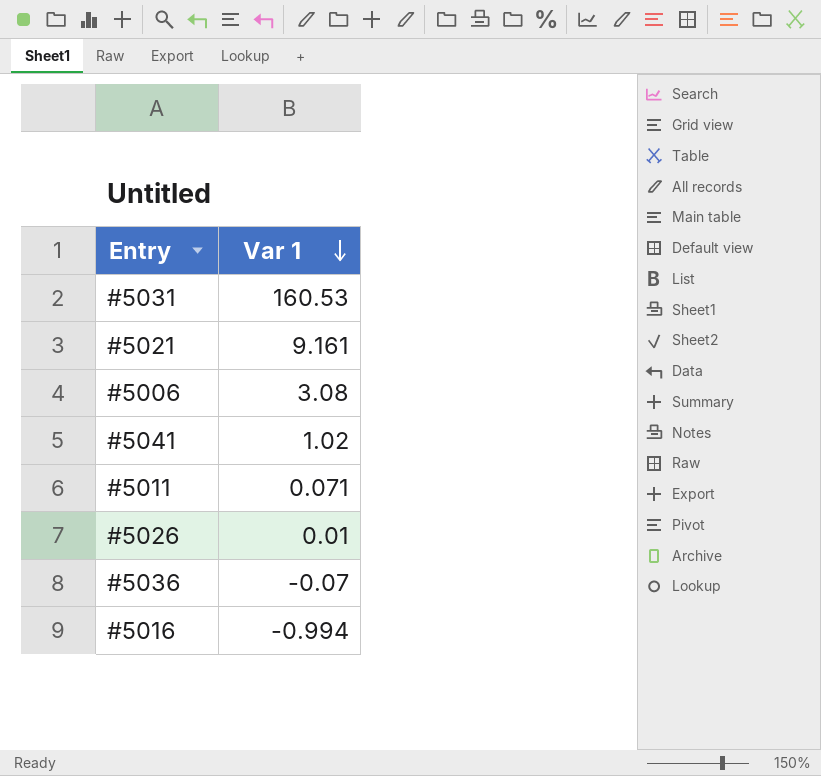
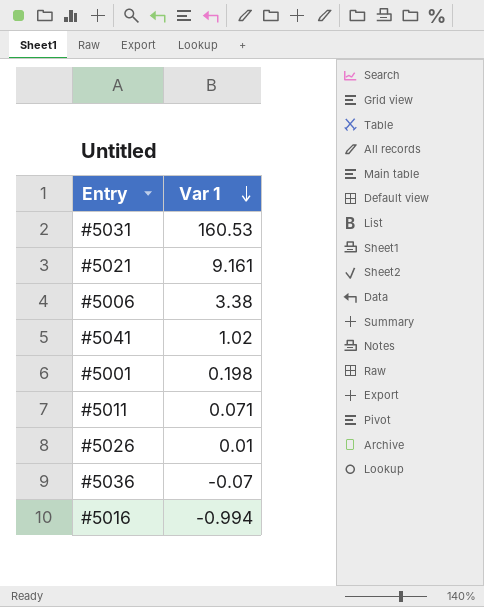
#5006 | Var 1: 3.08 -> 3.38
row #5001: none -> 0.198

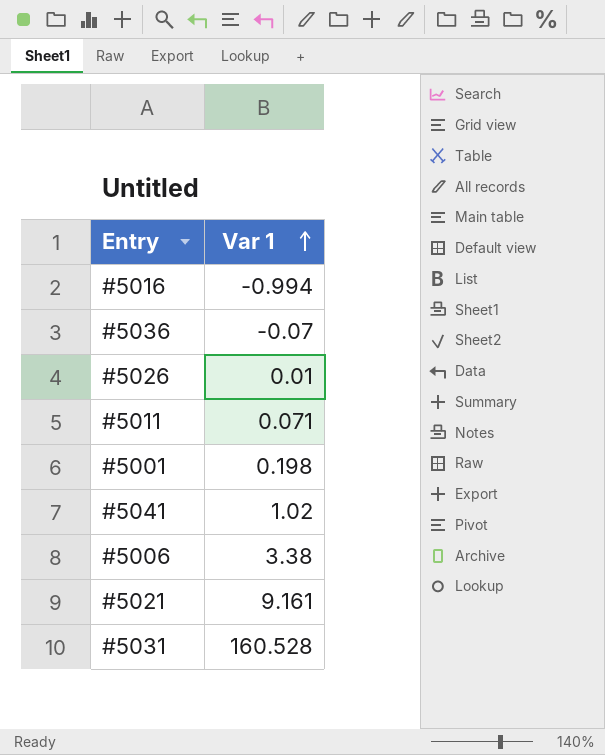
row order: Var 1 descending -> Var 1 ascending
#5031 | Var 1: 160.53 -> 160.528

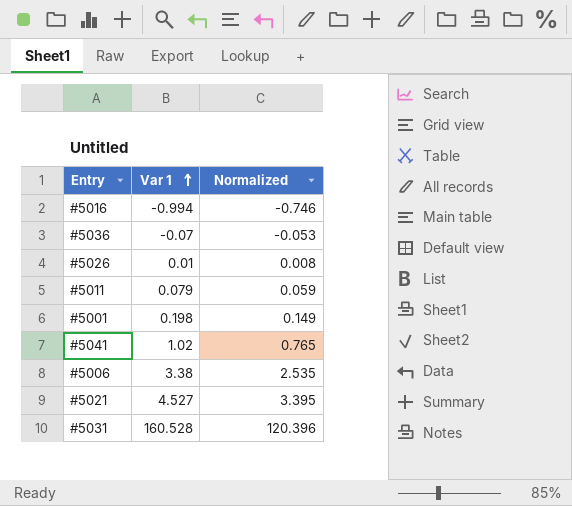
column Normalized | formula: none -> [Var 1] * 0.75
#5011 | Var 1: 0.071 -> 0.079
#5021 | Var 1: 9.161 -> 4.527

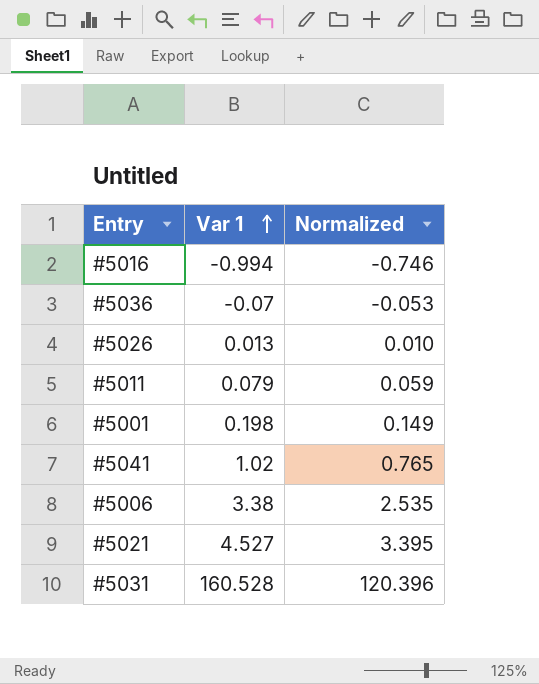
#5026 | Var 1: 0.01 -> 0.013
#5026 | Normalized: 0.008 -> 0.010

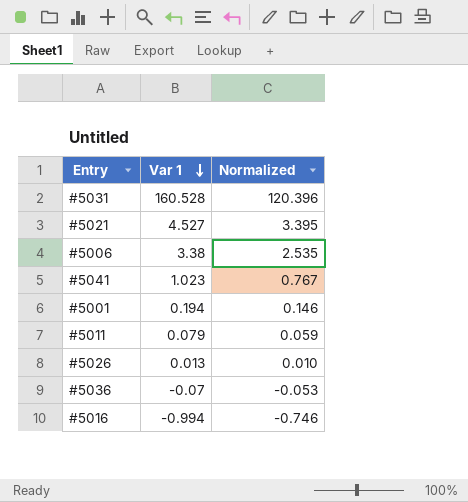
row order: Var 1 ascending -> Var 1 descending
#5041 | Var 1: 1.02 -> 1.023
#5041 | Normalized: 0.765 -> 0.767
#5001 | Var 1: 0.198 -> 0.194
#5001 | Normalized: 0.149 -> 0.146

